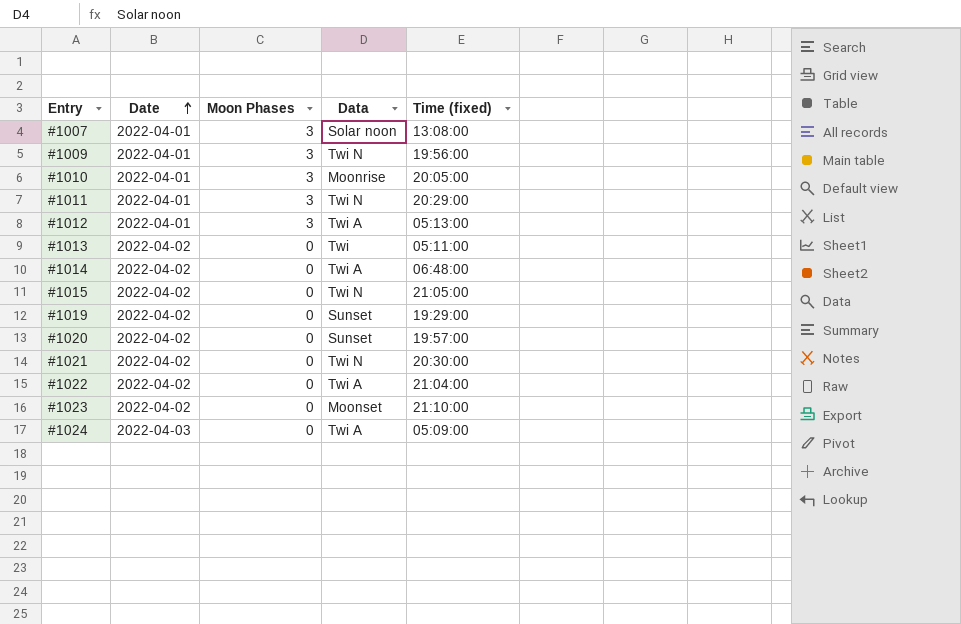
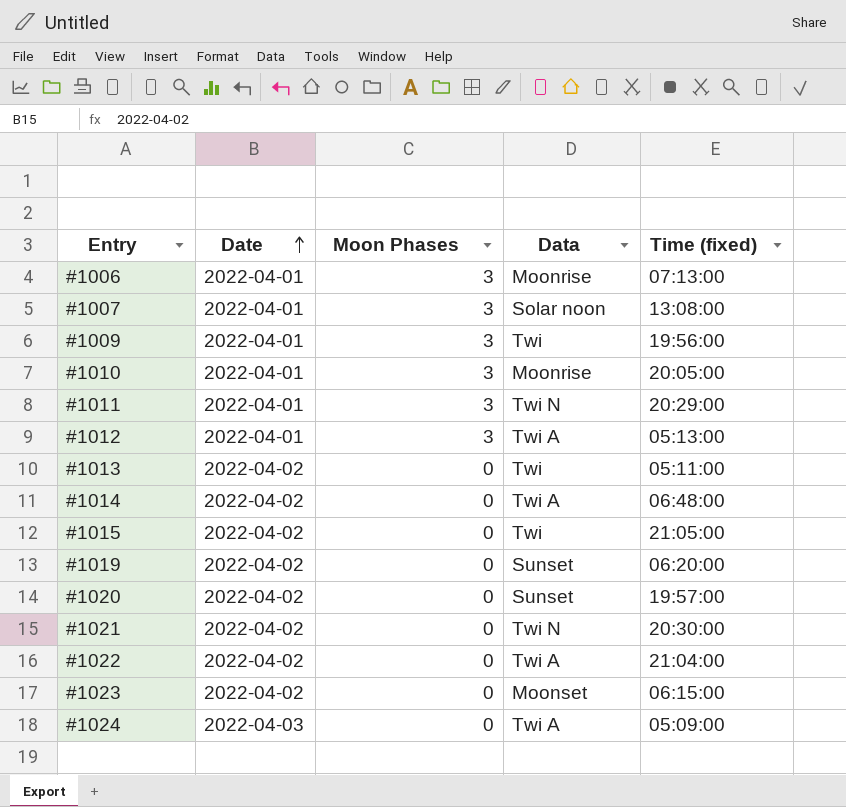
row #1006: none -> 2022-04-01 | 3 | Moonrise | 07:13:00
#1009 | Data: Twi N -> Twi
#1015 | Data: Twi N -> Twi
#1019 | Time (fixed): 19:29:00 -> 06:20:00
#1023 | Time (fixed): 21:10:00 -> 06:15:00

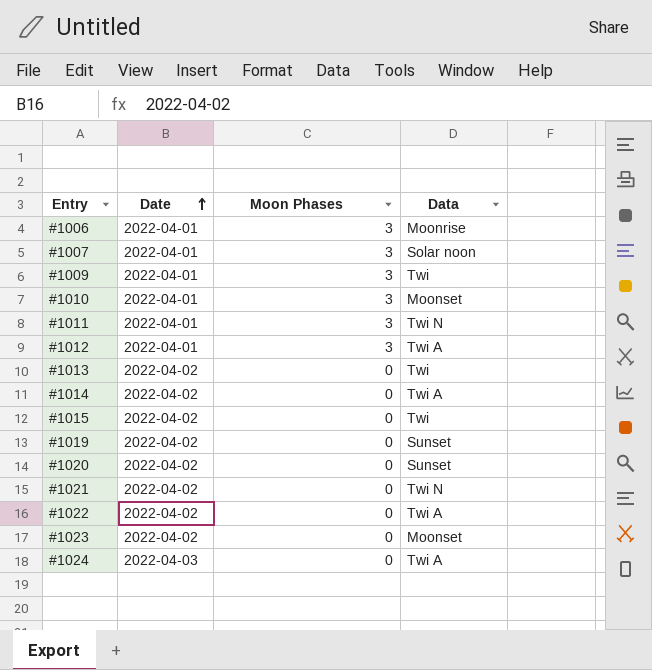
column Time (fixed) | position: 5 -> none
#1010 | Data: Moonrise -> Moonset

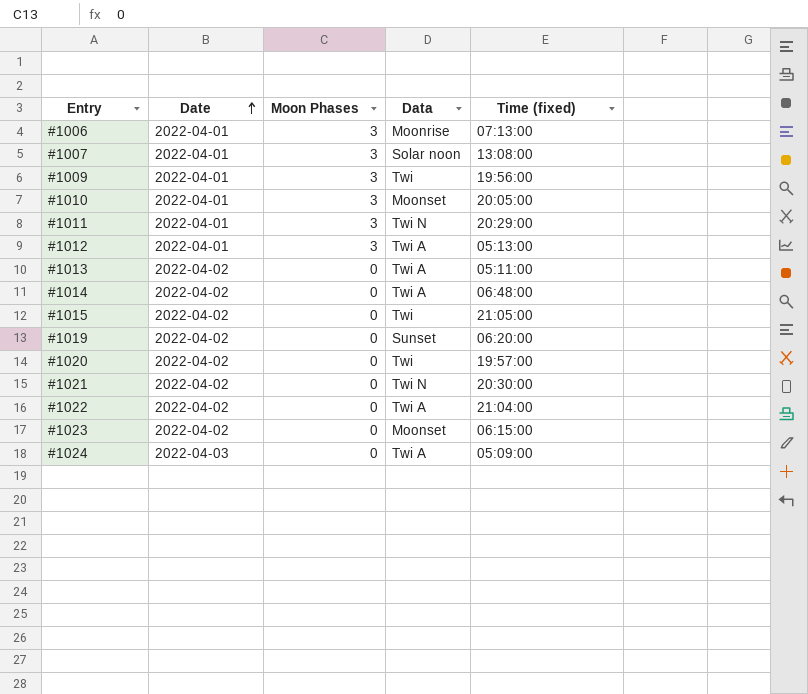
column Time (fixed) | position: none -> 5
#1013 | Data: Twi -> Twi A
#1020 | Data: Sunset -> Twi

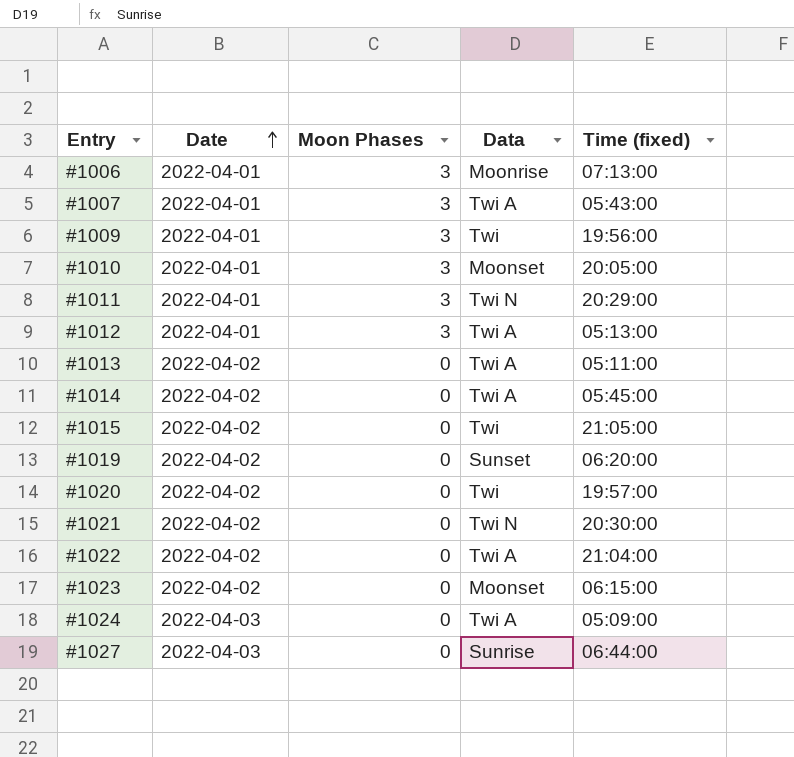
#1007 | Data: Solar noon -> Twi A
#1007 | Time (fixed): 13:08:00 -> 05:43:00
#1014 | Time (fixed): 06:48:00 -> 05:45:00
row #1027: none -> 2022-04-03 | 0 | Sunrise | 06:44:00

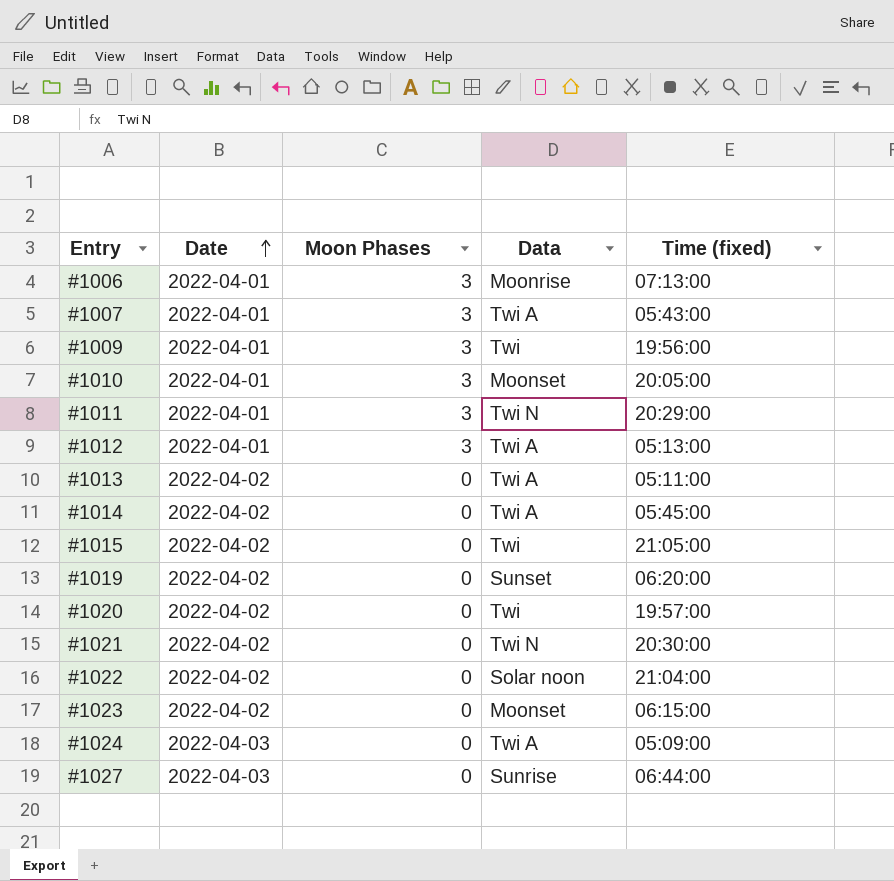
#1022 | Data: Twi A -> Solar noon

